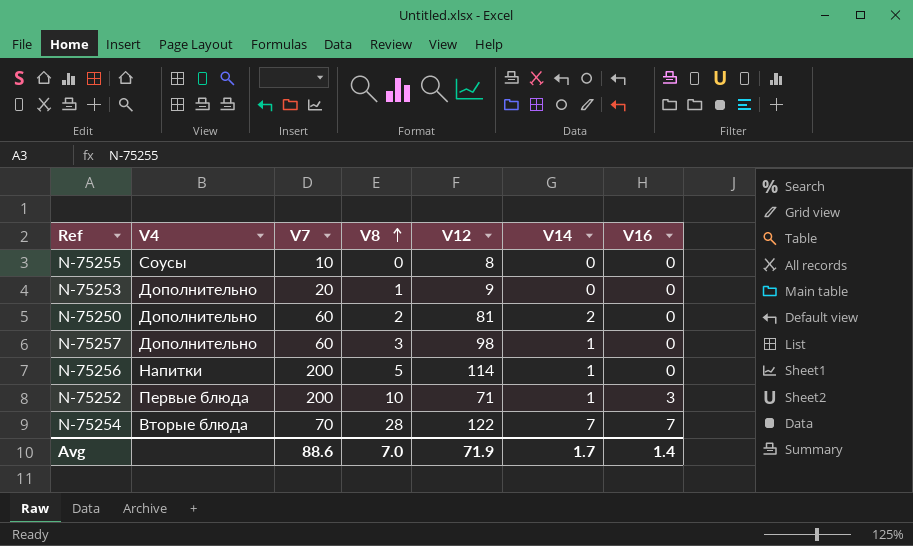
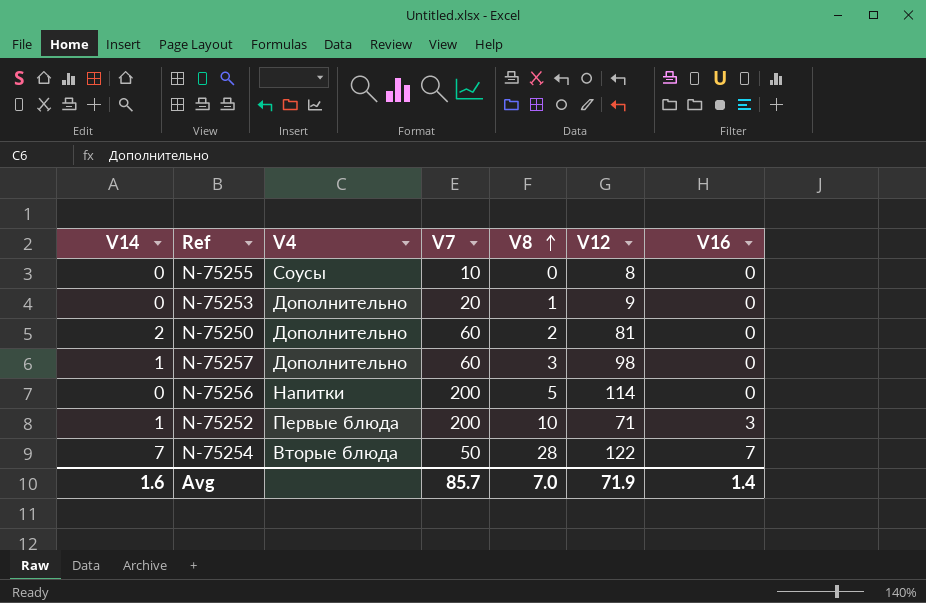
column V14 | position: 6 -> 1
N-75256 | V14: 1 -> 0
N-75254 | V7: 70 -> 50
Avg | V14: 1.7 -> 1.6
Avg | V7: 88.6 -> 85.7

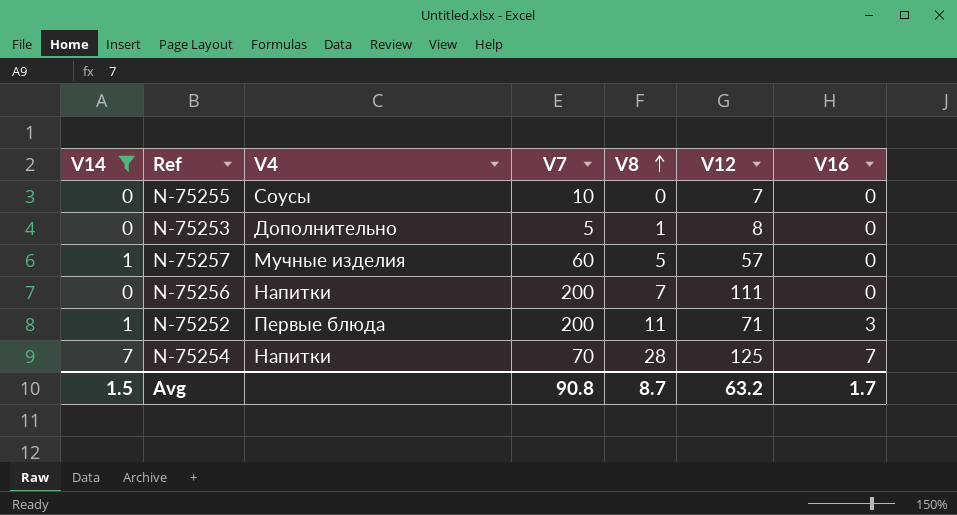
filter: none -> V14 != 2
N-75255 | V12: 8 -> 7
N-75253 | V7: 20 -> 5
N-75253 | V12: 9 -> 8
N-75257 | V4: Дополнительно -> Мучные изделия
N-75257 | V8: 3 -> 5
N-75257 | V12: 98 -> 57
N-75256 | V8: 5 -> 7
N-75256 | V12: 114 -> 111
N-75252 | V8: 10 -> 11
N-75254 | V4: Вторые блюда -> Напитки
N-75254 | V7: 50 -> 70
N-75254 | V12: 122 -> 125
Avg | V14: 1.6 -> 1.5
Avg | V7: 85.7 -> 90.8
Avg | V8: 7.0 -> 8.7
Avg | V12: 71.9 -> 63.2
Avg | V16: 1.4 -> 1.7

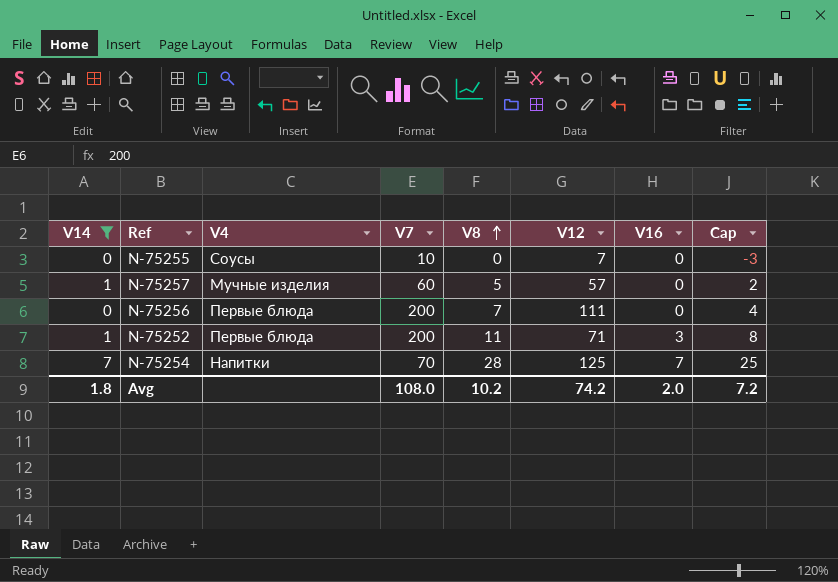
column Cap | formula: none -> [V8] - 3
row N-75253: 0 | Дополнительно | 5 | 1 | 8 | 0 -> none
N-75256 | V4: Напитки -> Первые блюда
Avg | V14: 1.5 -> 1.8
Avg | V7: 90.8 -> 108.0
Avg | V8: 8.7 -> 10.2
Avg | V12: 63.2 -> 74.2
Avg | V16: 1.7 -> 2.0

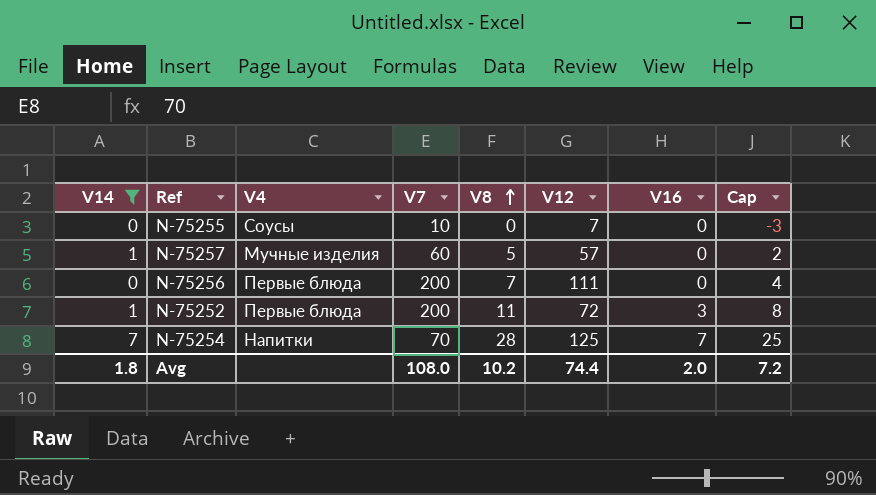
N-75252 | V12: 71 -> 72
Avg | V12: 74.2 -> 74.4

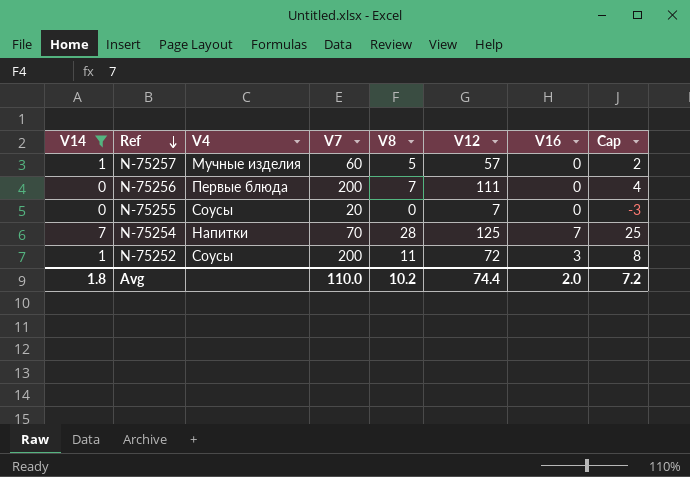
row order: V8 ascending -> Ref descending
N-75255 | V7: 10 -> 20
N-75252 | V4: Первые блюда -> Соусы
Avg | V7: 108.0 -> 110.0

